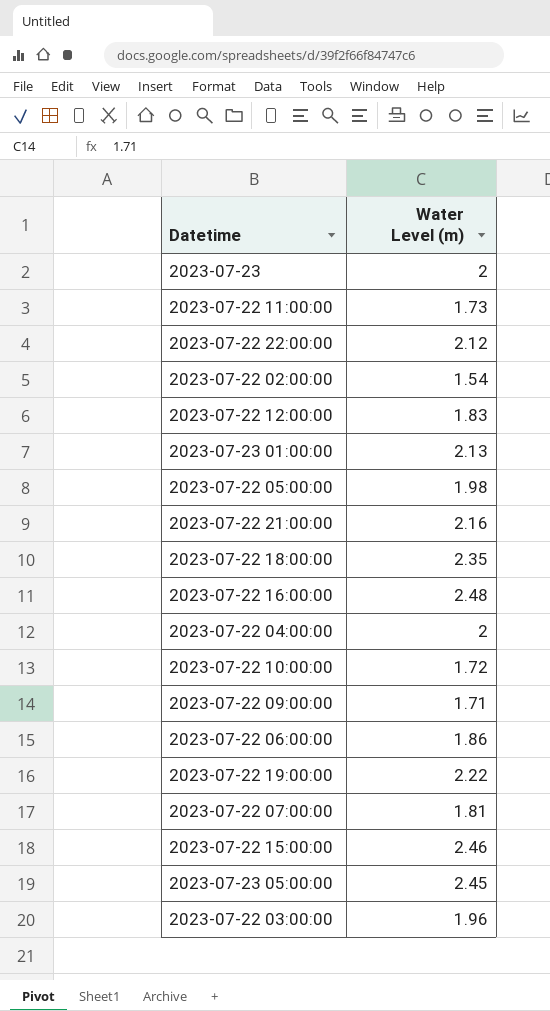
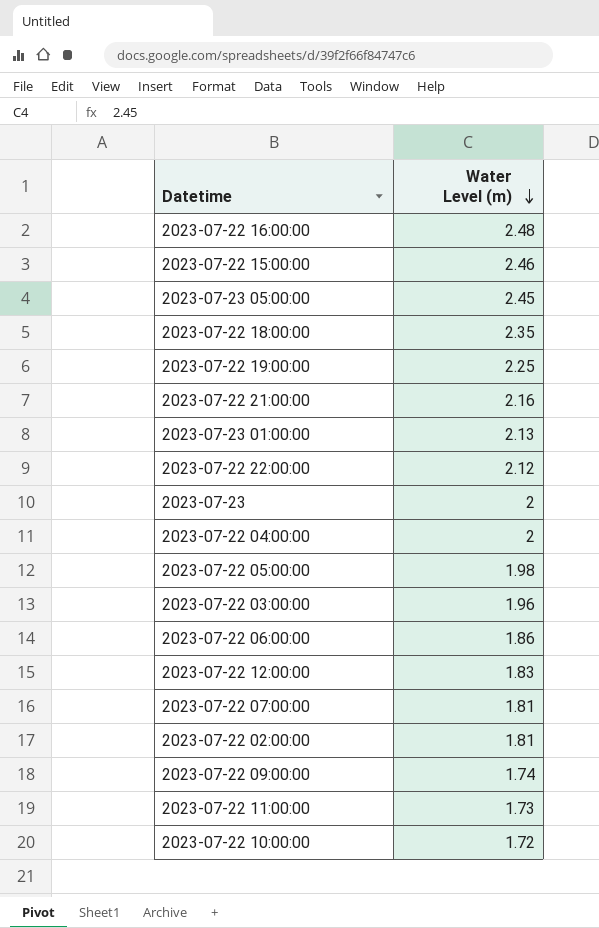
row order: none -> Water Level (m) descending
2023-07-22 19:00:00 | Water Level (m): 2.22 -> 2.25
2023-07-22 02:00:00 | Water Level (m): 1.54 -> 1.81
2023-07-22 09:00:00 | Water Level (m): 1.71 -> 1.74

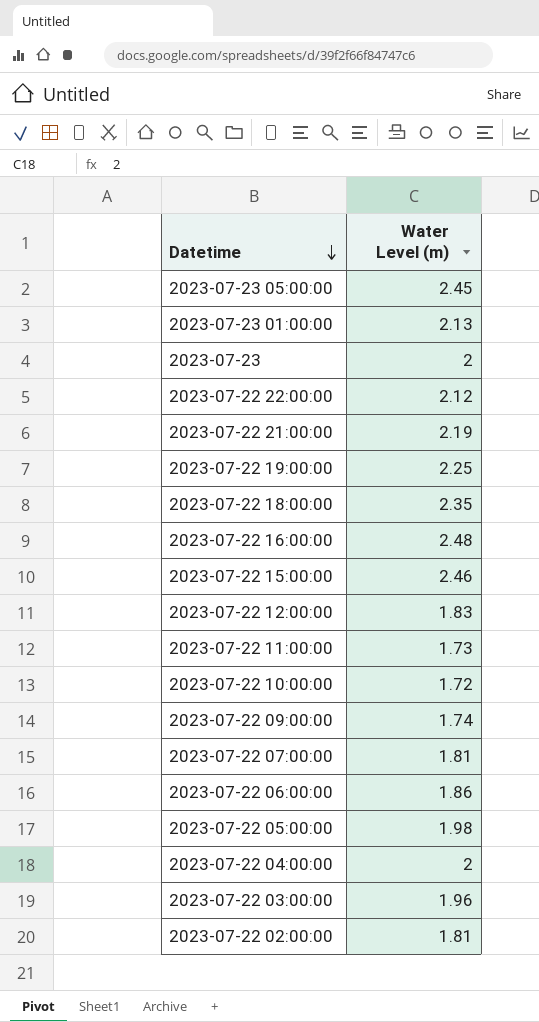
row order: Water Level (m) descending -> Datetime descending
2023-07-22 21:00:00 | Water Level (m): 2.16 -> 2.19

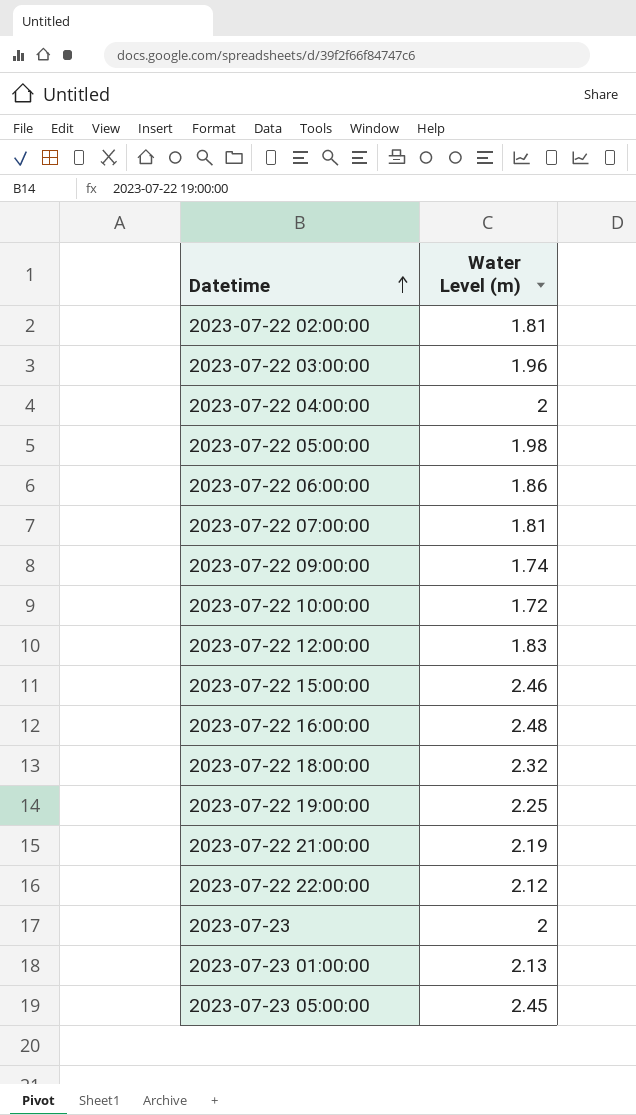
row order: Datetime descending -> Datetime ascending
row 2023-07-22 11:00:00: 1.73 -> none
2023-07-22 18:00:00 | Water Level (m): 2.35 -> 2.32

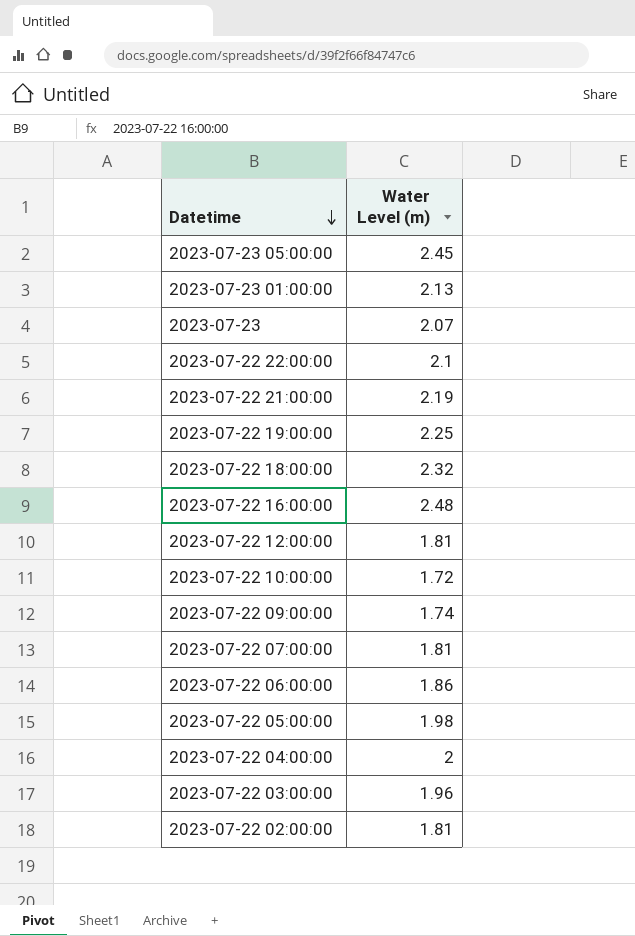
row order: Datetime ascending -> Datetime descending
row 2023-07-22 15:00:00: 2.46 -> none
2023-07-23 | Water Level (m): 2 -> 2.07
2023-07-22 22:00:00 | Water Level (m): 2.12 -> 2.1
2023-07-22 12:00:00 | Water Level (m): 1.83 -> 1.81

